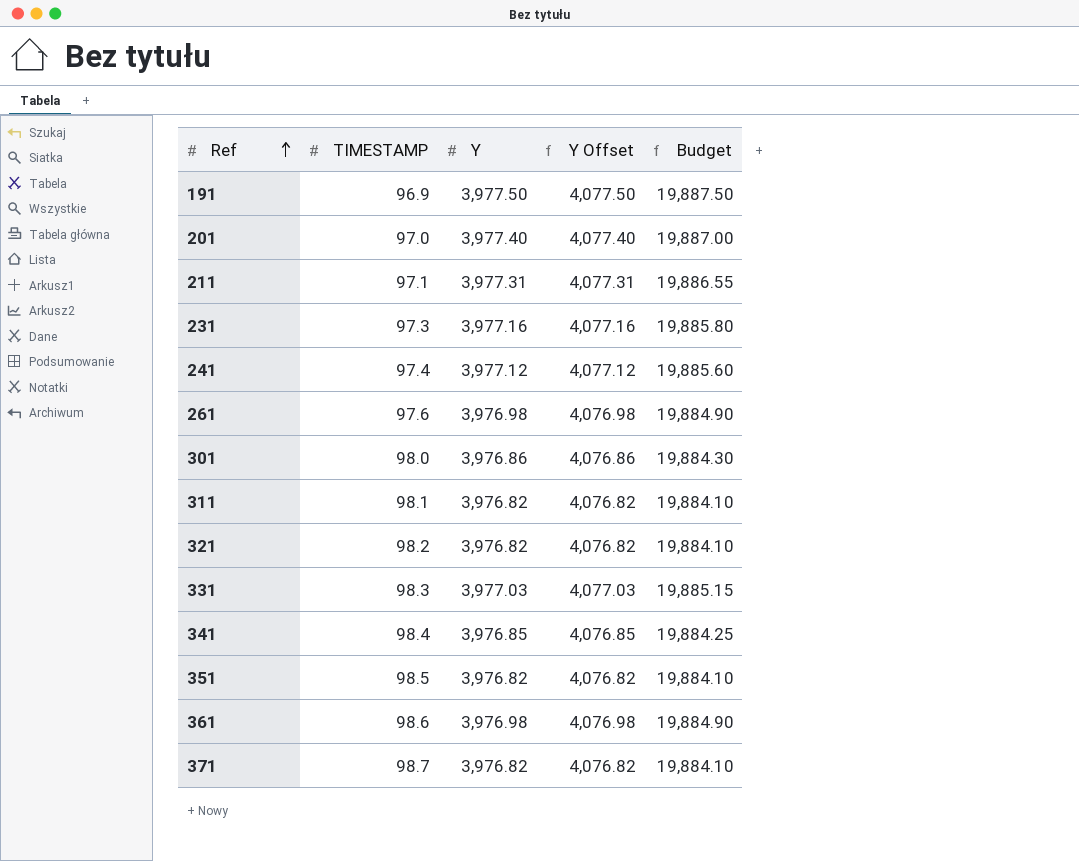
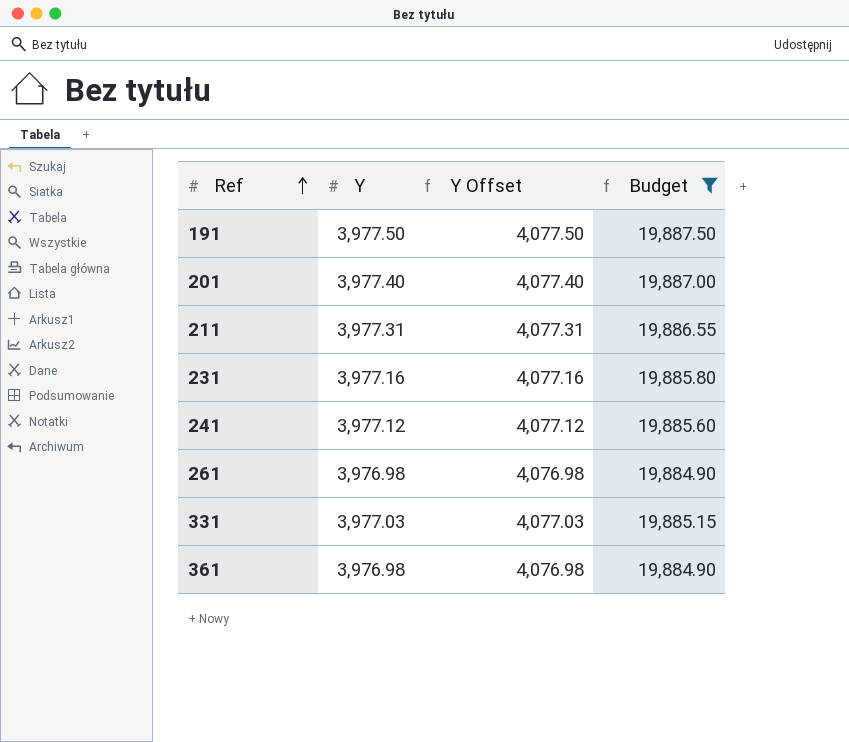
filter: none -> Budget >= 19,884.90
column TIMESTAMP | position: 2 -> none

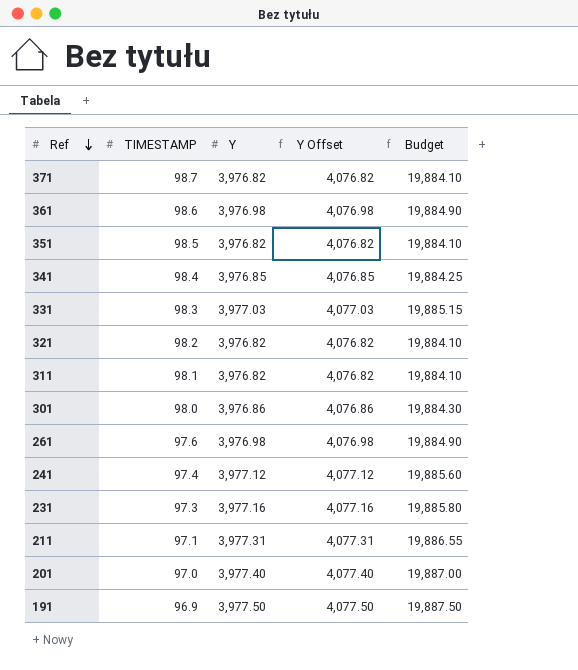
filter: Budget >= 19,884.90 -> none
row order: Ref ascending -> Ref descending
column TIMESTAMP | position: none -> 2

